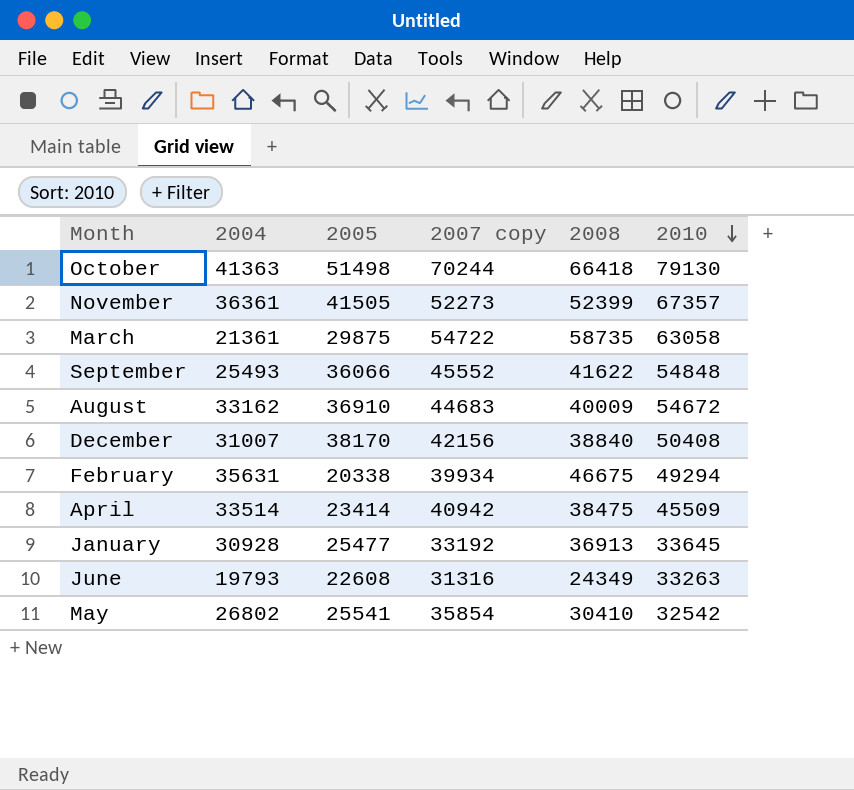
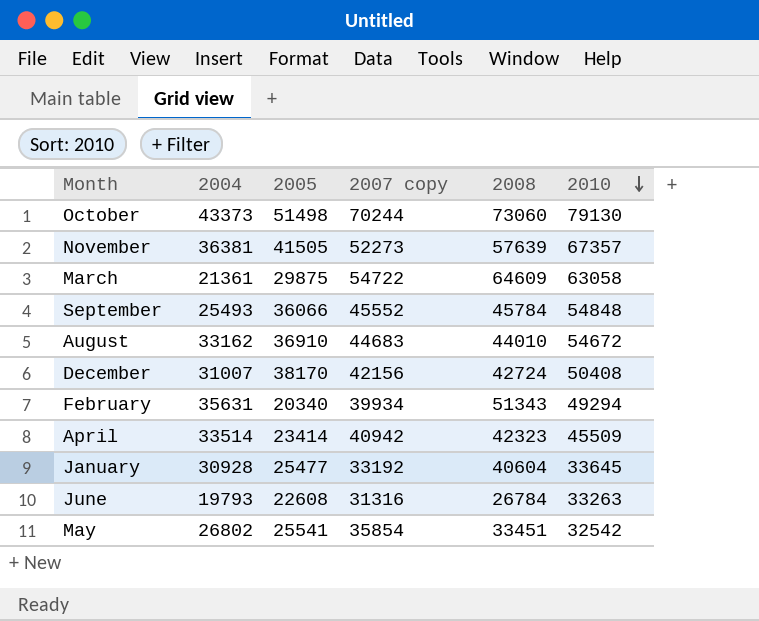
October | 2004: 41363 -> 43373
October | 2008: 66418 -> 73060
November | 2004: 36361 -> 36381
November | 2008: 52399 -> 57639
March | 2008: 58735 -> 64609
September | 2008: 41622 -> 45784
August | 2008: 40009 -> 44010
December | 2008: 38840 -> 42724
February | 2005: 20338 -> 20340
February | 2008: 46675 -> 51343
April | 2008: 38475 -> 42323
January | 2008: 36913 -> 40604
June | 2008: 24349 -> 26784
May | 2008: 30410 -> 33451

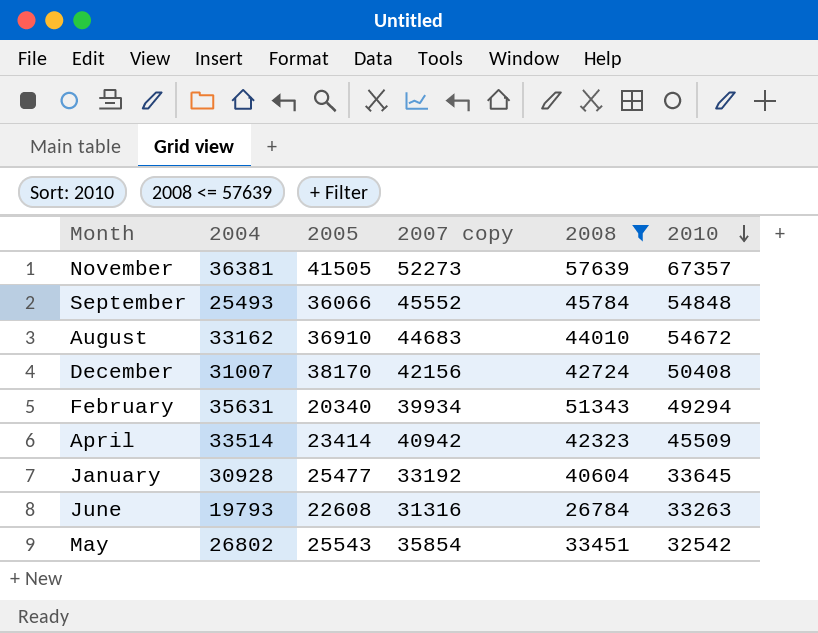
filter: none -> 2008 <= 57639
May | 2005: 25541 -> 25543

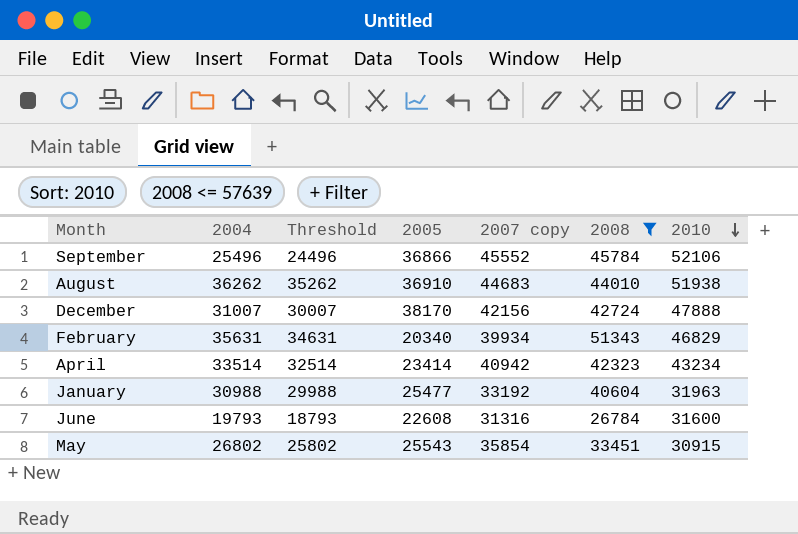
column Threshold | formula: none -> [2004] - 1000
row November: 36381 | 41505 | 52273 | 57639 | 67357 -> none
September | 2004: 25493 -> 25496
September | 2005: 36066 -> 36866
September | 2010: 54848 -> 52106
August | 2004: 33162 -> 36262
August | 2010: 54672 -> 51938
December | 2010: 50408 -> 47888
February | 2010: 49294 -> 46829
April | 2010: 45509 -> 43234
January | 2004: 30928 -> 30988
January | 2010: 33645 -> 31963
June | 2010: 33263 -> 31600
May | 2010: 32542 -> 30915

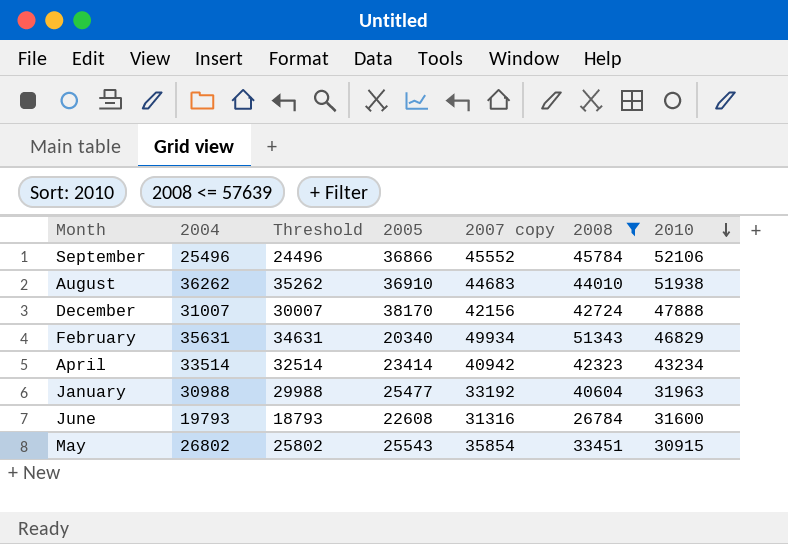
February | 2007 copy: 39934 -> 49934

